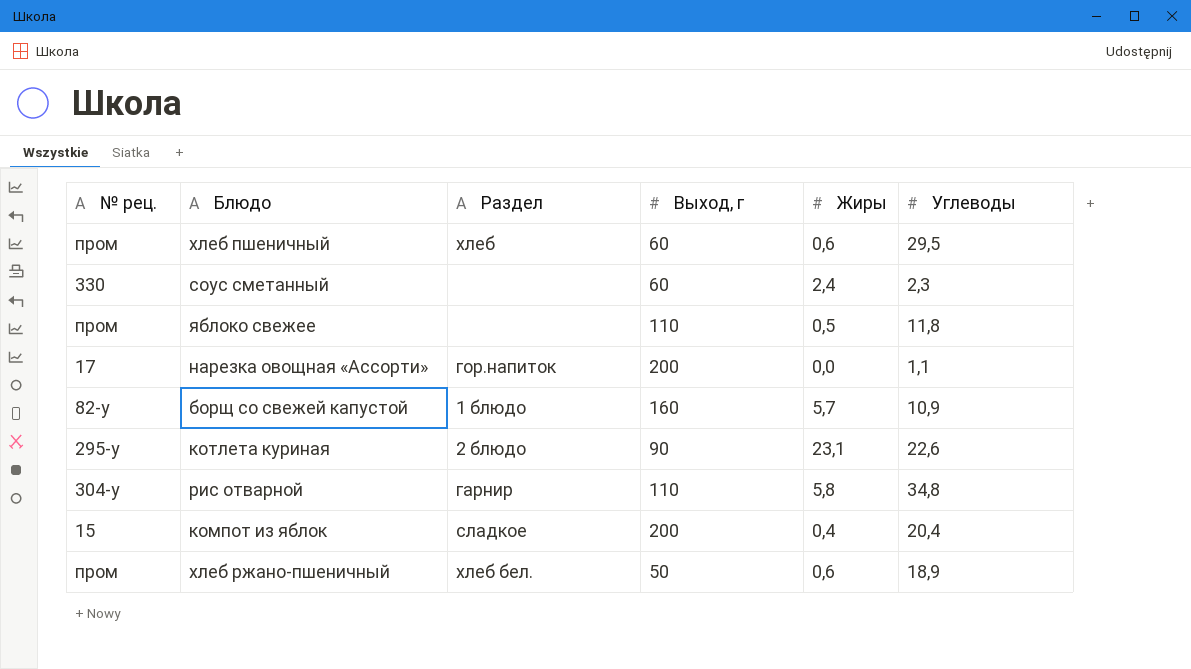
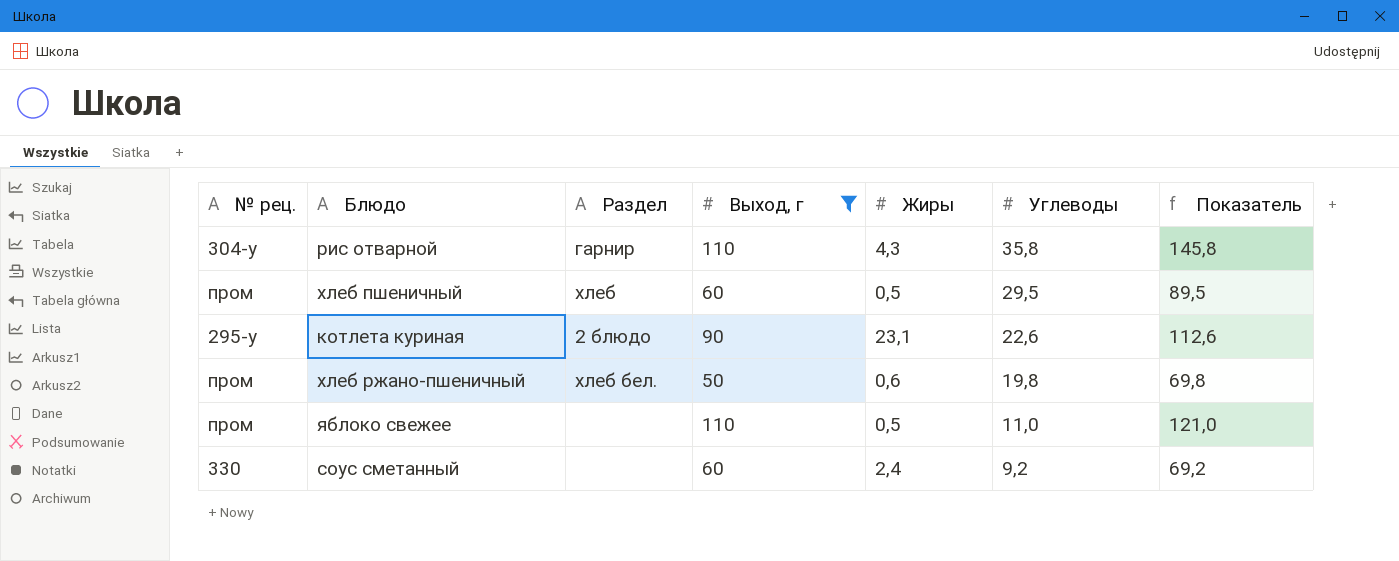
filter: none -> Выход, г <= 110
row order: none -> Углеводы descending
column Показатель | formula: none -> [Выход, г] + [Углеводы]
рис отварной | Жиры: 5,8 -> 4,3
рис отварной | Углеводы: 34,8 -> 35,8
хлеб пшеничный | Жиры: 0,6 -> 0,5
хлеб ржано-пшеничный | Углеводы: 18,9 -> 19,8
яблоко свежее | Углеводы: 11,8 -> 11,0
соус сметанный | Углеводы: 2,3 -> 9,2

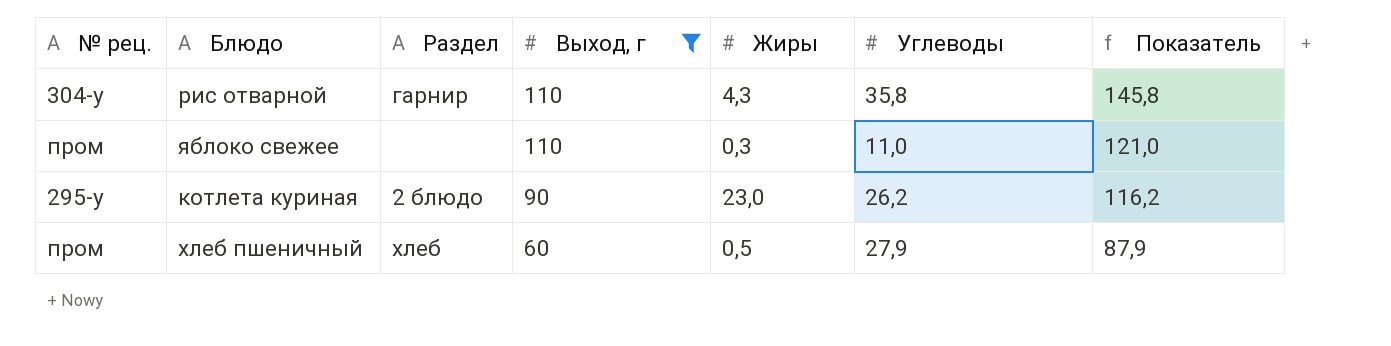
row order: Углеводы descending -> Выход, г descending
row хлеб ржано-пшеничный: пром | хлеб бел. | 50 | 0,6 | 19,8 | 69,8 -> none
row соус сметанный: 330 | none | 60 | 2,4 | 9,2 | 69,2 -> none
яблоко свежее | Жиры: 0,5 -> 0,3
котлета куриная | Жиры: 23,1 -> 23,0
котлета куриная | Углеводы: 22,6 -> 26,2
котлета куриная | Показатель: 112,6 -> 116,2
хлеб пшеничный | Углеводы: 29,5 -> 27,9
хлеб пшеничный | Показатель: 89,5 -> 87,9

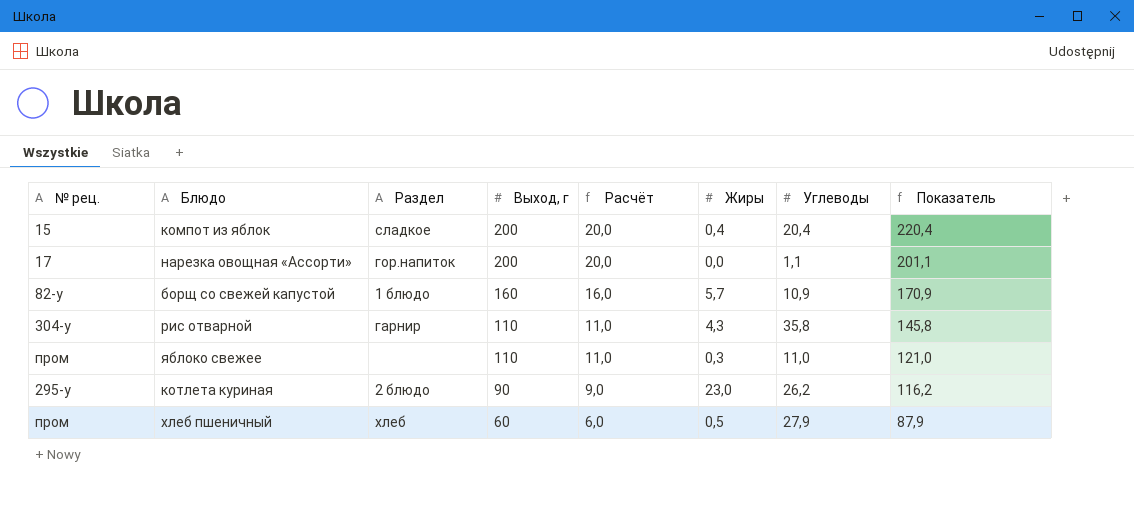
filter: Выход, г <= 110 -> none
column Расчёт | formula: none -> [Выход, г] * 0,1

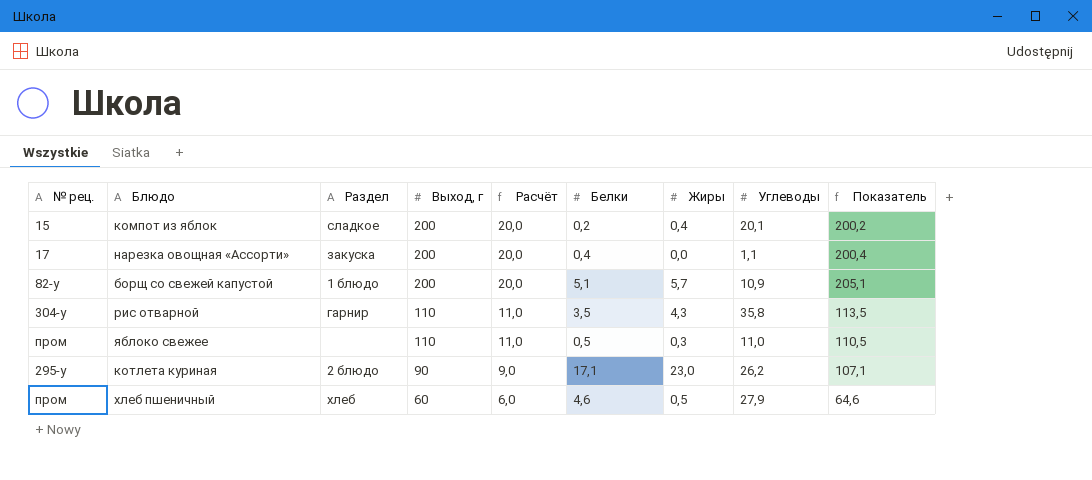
column Белки | position: none -> 6
column Показатель | formula: [Выход, г] + [Углеводы] -> [Выход, г] + [Белки]
компот из яблок | Углеводы: 20,4 -> 20,1
нарезка овощная «Ассорти» | Раздел: гор.напиток -> закуска
борщ со свежей капустой | Выход, г: 160 -> 200
борщ со свежей капустой | Расчёт: 16,0 -> 20,0

